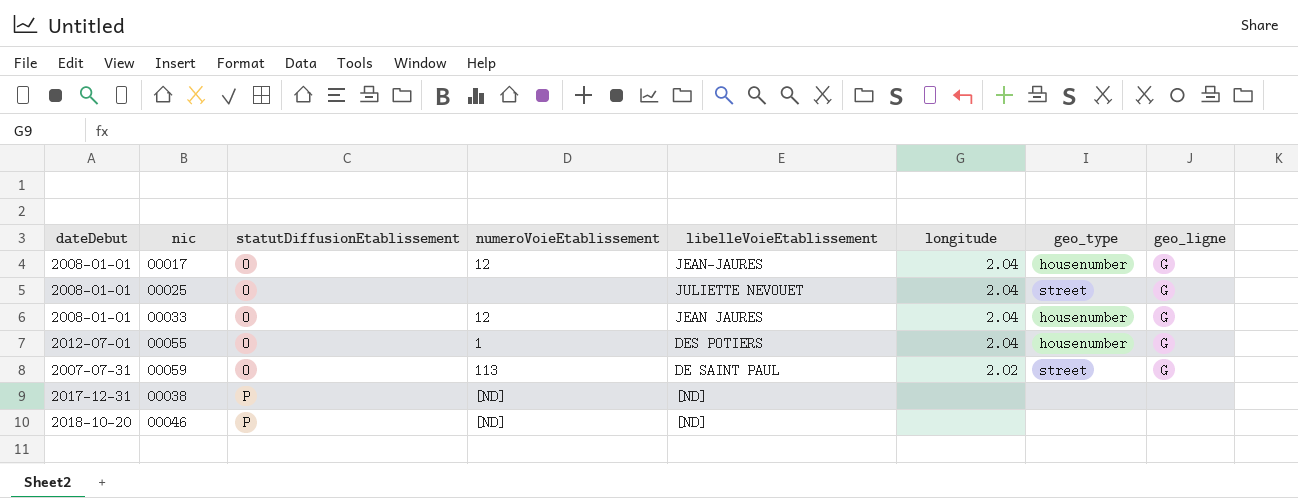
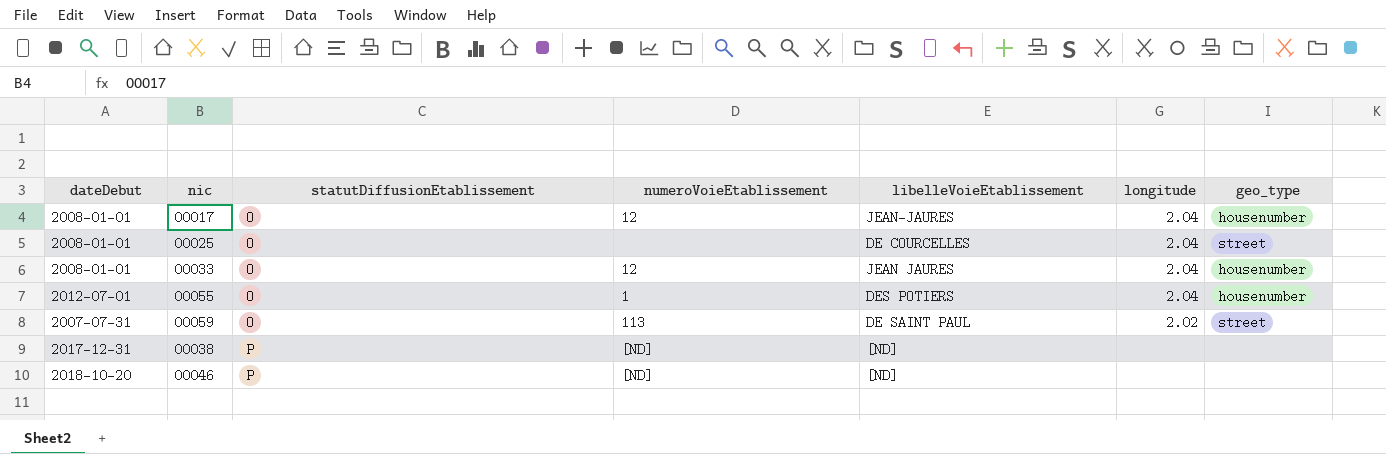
column geo_ligne | position: 8 -> none
00025 | libelleVoieEtablissement: JULIETTE NEVOUET -> DE COURCELLES

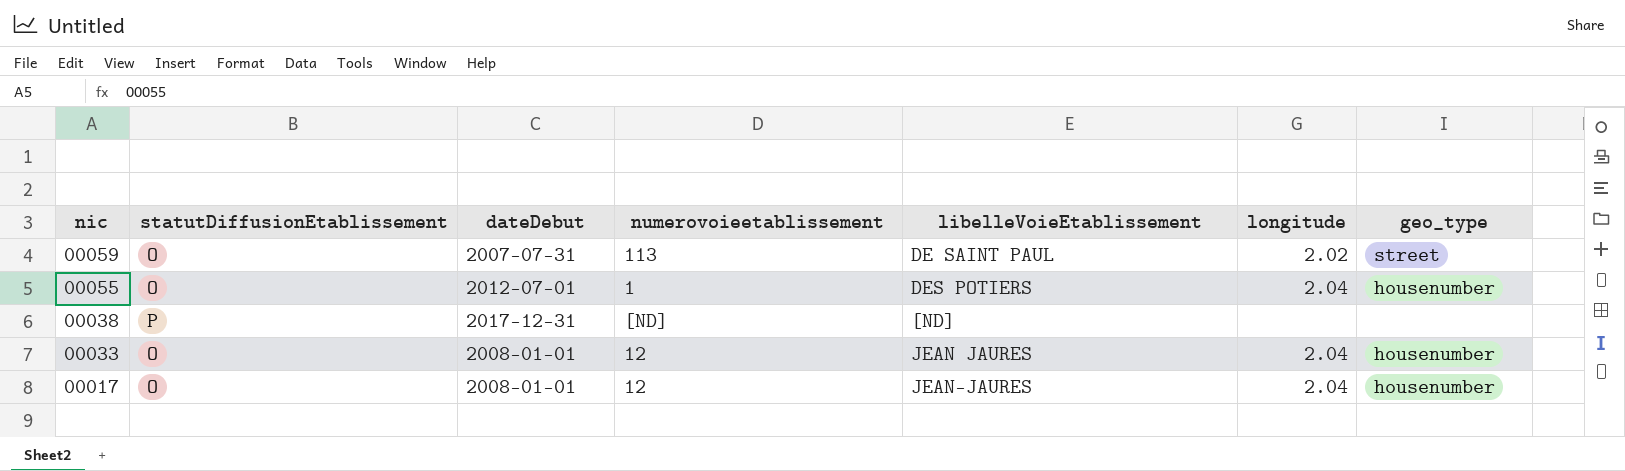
row order: statutDiffusionEtablissement ascending -> nic descending
column dateDebut | position: 1 -> 3
column name: numeroVoieEtablissement -> numerovoieetablissement
row 00025: 2008-01-01 | O | none | DE COURCELLES | 2.04 | street -> none
row 00046: 2018-10-20 | P | [ND] | [ND] | none | none -> none

